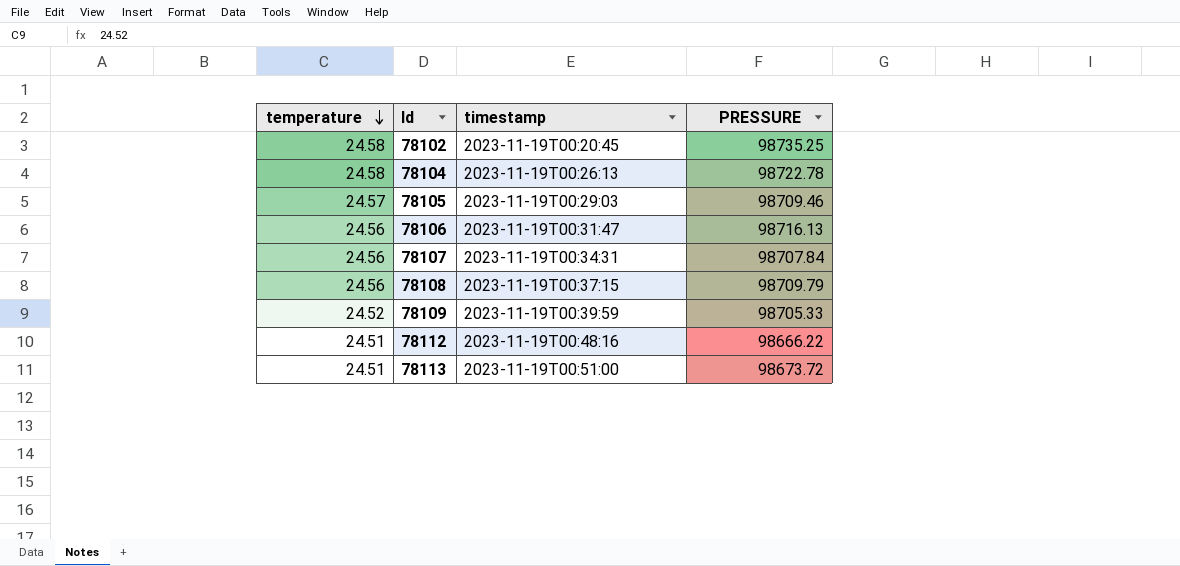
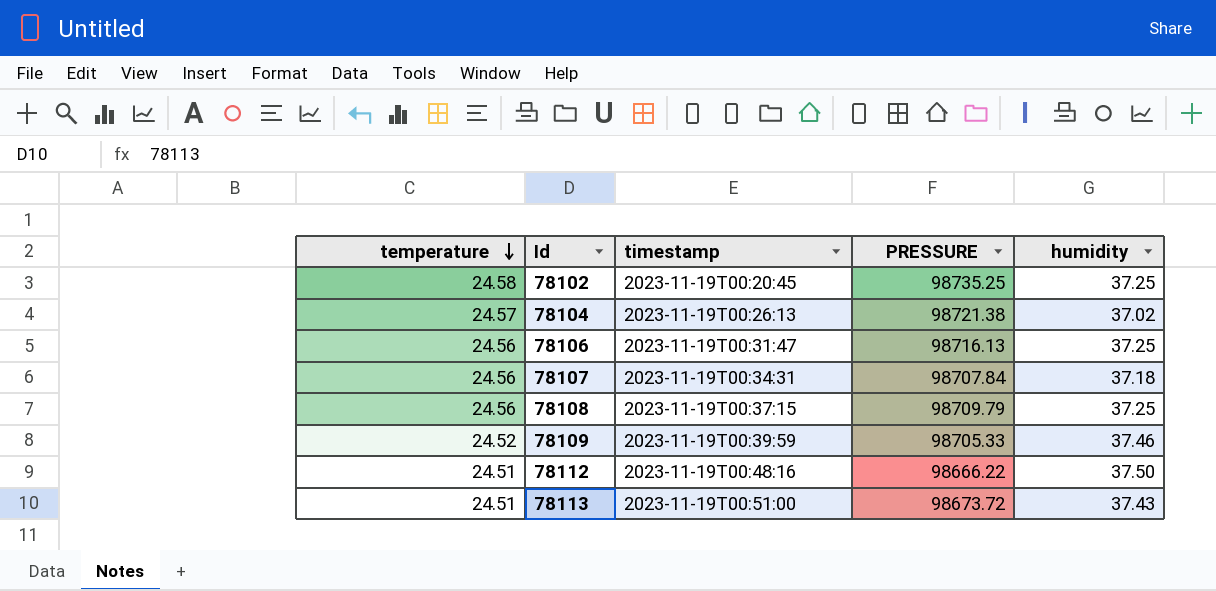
column humidity | position: none -> 5
row 78105: 24.57 | 2023-11-19T00:29:03 | 98709.46 -> none
78104 | temperature: 24.58 -> 24.57
78104 | PRESSURE: 98722.78 -> 98721.38

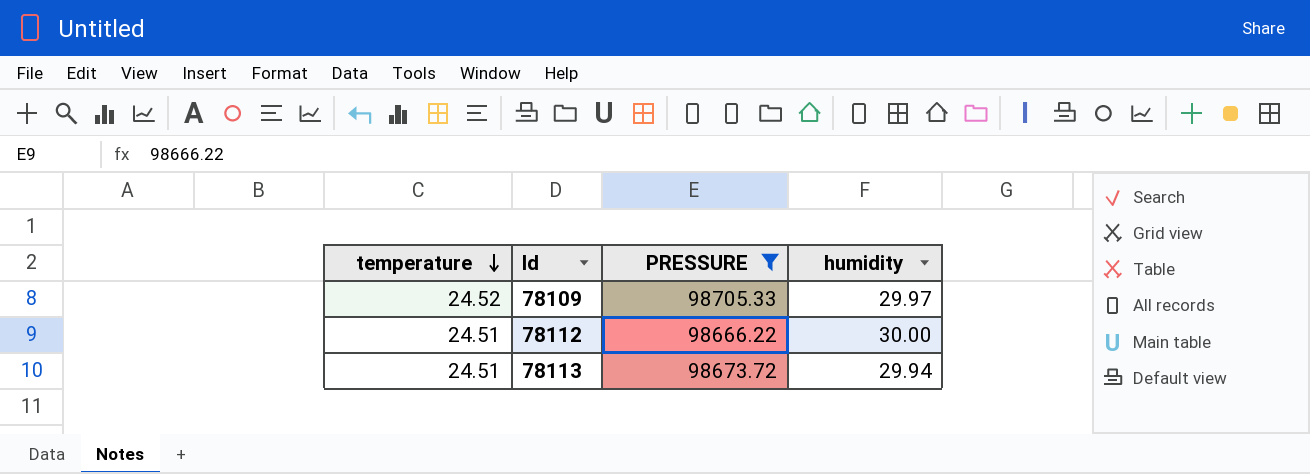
filter: none -> PRESSURE <= 98705.33
column timestamp | position: 3 -> none
78109 | humidity: 37.46 -> 29.97
78112 | humidity: 37.50 -> 30.00
78113 | humidity: 37.43 -> 29.94

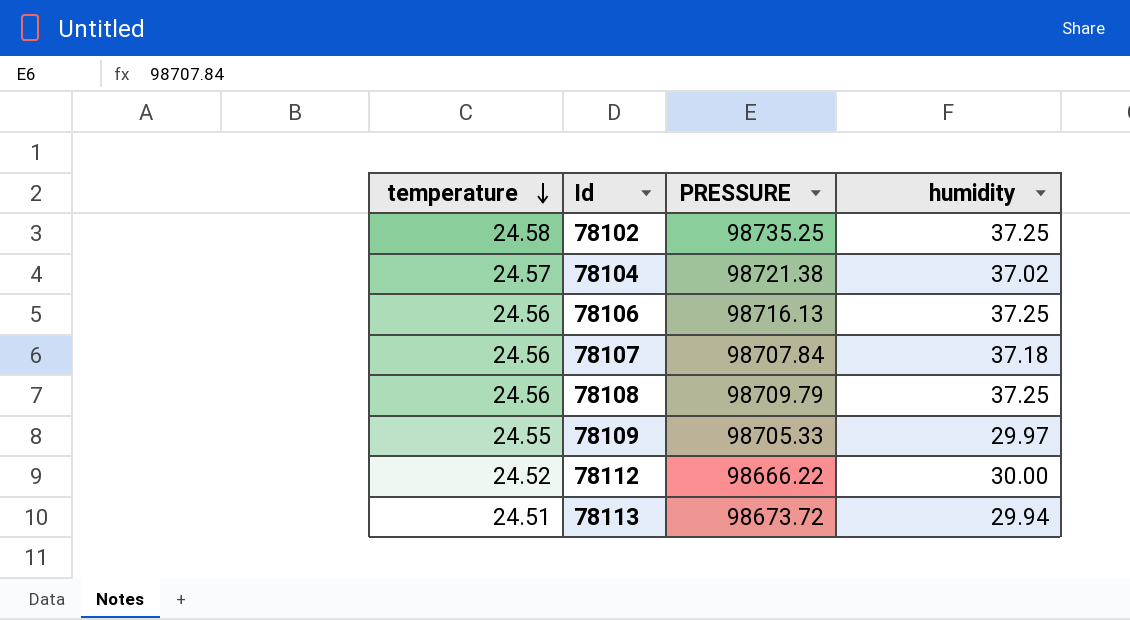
filter: PRESSURE <= 98705.33 -> none
78109 | temperature: 24.52 -> 24.55
78112 | temperature: 24.51 -> 24.52

